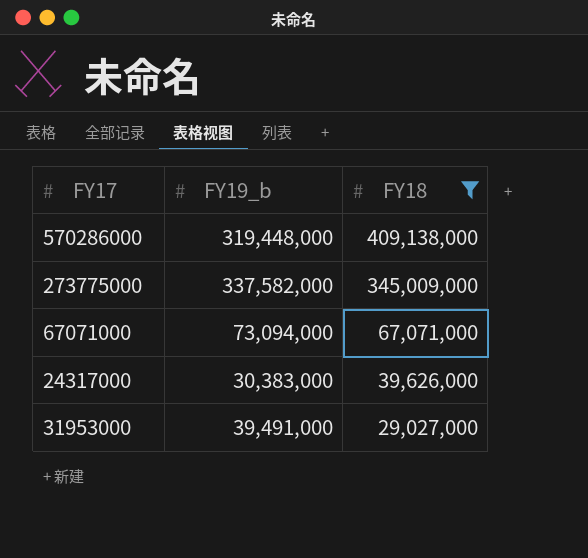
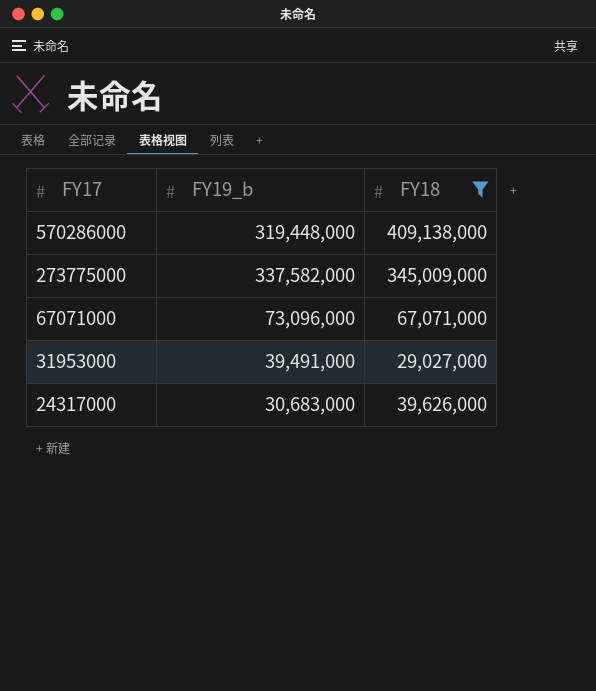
row order: FY18 descending -> FY17 descending
67071000 | FY19_b: 73,094,000 -> 73,096,000
24317000 | FY19_b: 30,383,000 -> 30,683,000

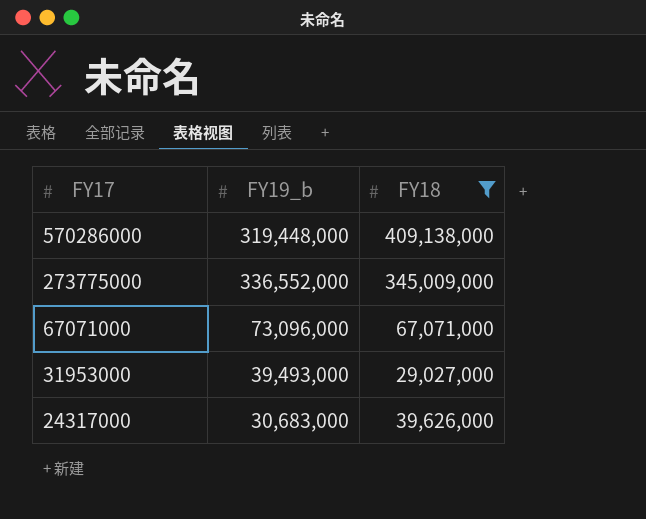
273775000 | FY19_b: 337,582,000 -> 336,552,000
31953000 | FY19_b: 39,491,000 -> 39,493,000

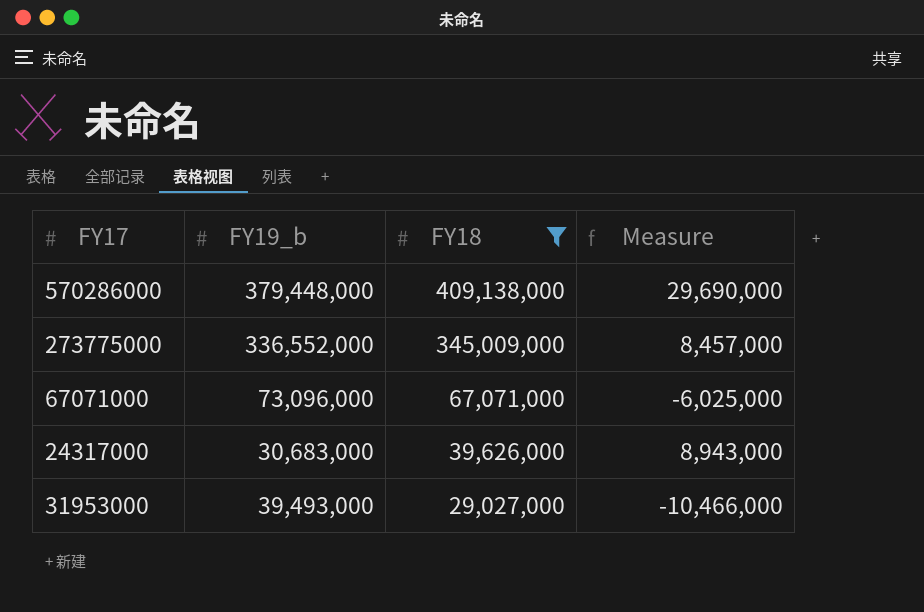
row order: FY17 descending -> FY18 descending
column Measure | formula: none -> [FY18] - [FY19_b]
570286000 | FY19_b: 319,448,000 -> 379,448,000

